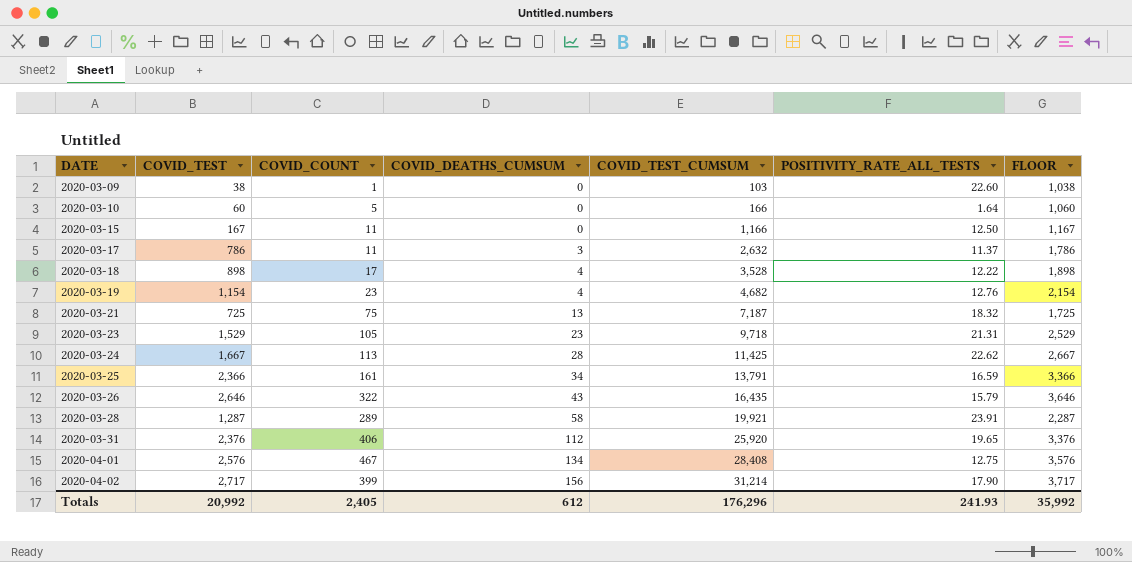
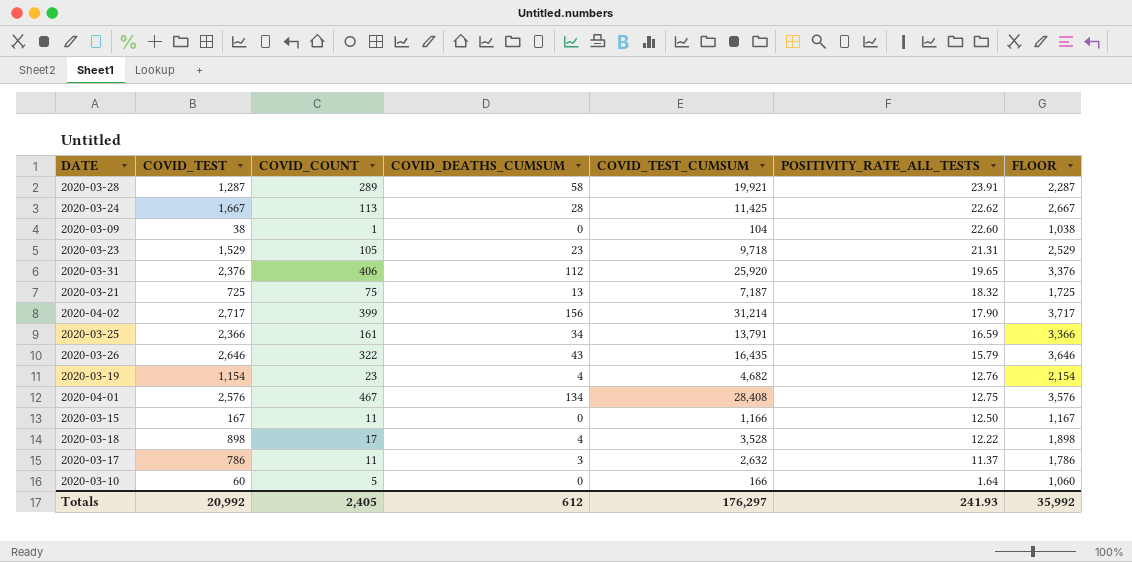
row order: DATE ascending -> POSITIVITY_RATE_ALL_TESTS descending
2020-03-09 | COVID_TEST_CUMSUM: 103 -> 104
Totals | COVID_TEST_CUMSUM: 176,296 -> 176,297

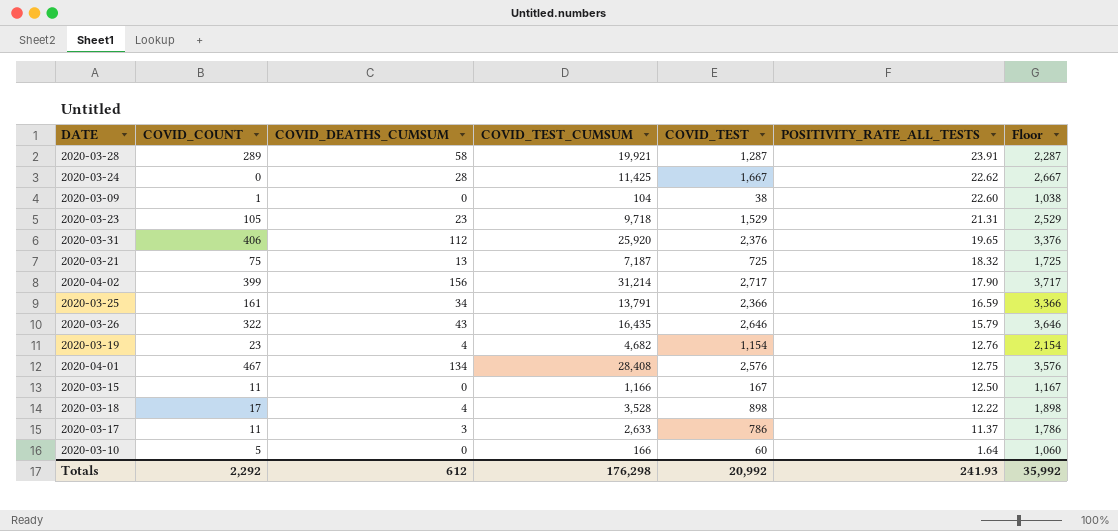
column COVID_TEST | position: 2 -> 5
column name: FLOOR -> Floor
2020-03-24 | COVID_COUNT: 113 -> 0
2020-03-17 | COVID_TEST_CUMSUM: 2,632 -> 2,633
Totals | COVID_COUNT: 2,405 -> 2,292
Totals | COVID_TEST_CUMSUM: 176,297 -> 176,298

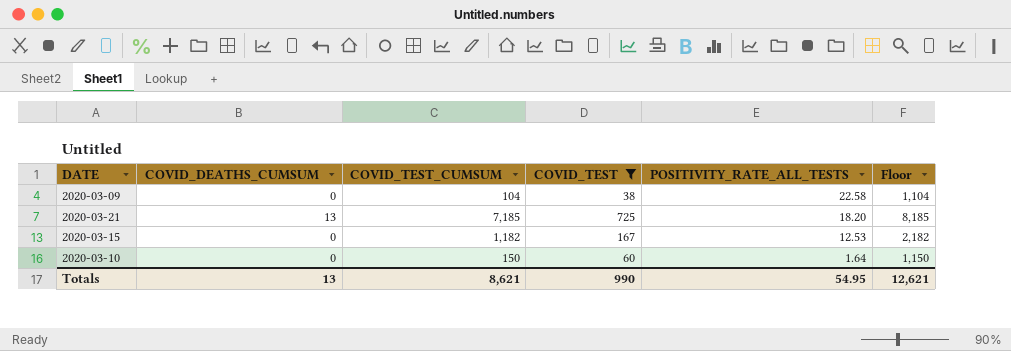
filter: none -> COVID_TEST <= 725
column COVID_COUNT | position: 2 -> none
column Floor | formula: [COVID_TEST] + 1000 -> [COVID_TEST_CUMSUM] + 1000
2020-03-09 | POSITIVITY_RATE_ALL_TESTS: 22.60 -> 22.58
2020-03-21 | COVID_TEST_CUMSUM: 7,187 -> 7,185
2020-03-21 | POSITIVITY_RATE_ALL_TESTS: 18.32 -> 18.20
2020-03-15 | COVID_TEST_CUMSUM: 1,166 -> 1,182
2020-03-15 | POSITIVITY_RATE_ALL_TESTS: 12.50 -> 12.53
2020-03-10 | COVID_TEST_CUMSUM: 166 -> 150
Totals | COVID_DEATHS_CUMSUM: 612 -> 13
Totals | COVID_TEST_CUMSUM: 176,298 -> 8,621
Totals | COVID_TEST: 20,992 -> 990
Totals | POSITIVITY_RATE_ALL_TESTS: 241.93 -> 54.95
Totals | Floor: 35,992 -> 12,621

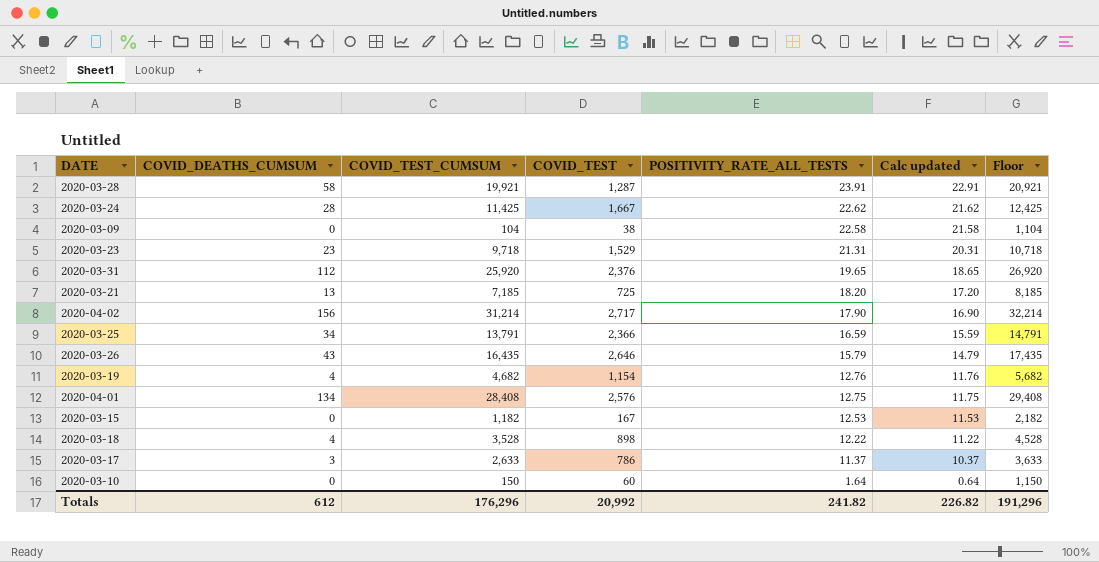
filter: COVID_TEST <= 725 -> none
column Calc updated | formula: none -> [POSITIVITY_RATE_ALL_TESTS] - 1
Totals | COVID_DEATHS_CUMSUM: 13 -> 612
Totals | COVID_TEST_CUMSUM: 8,621 -> 176,296
Totals | COVID_TEST: 990 -> 20,992
Totals | POSITIVITY_RATE_ALL_TESTS: 54.95 -> 241.82
Totals | Floor: 12,621 -> 191,296

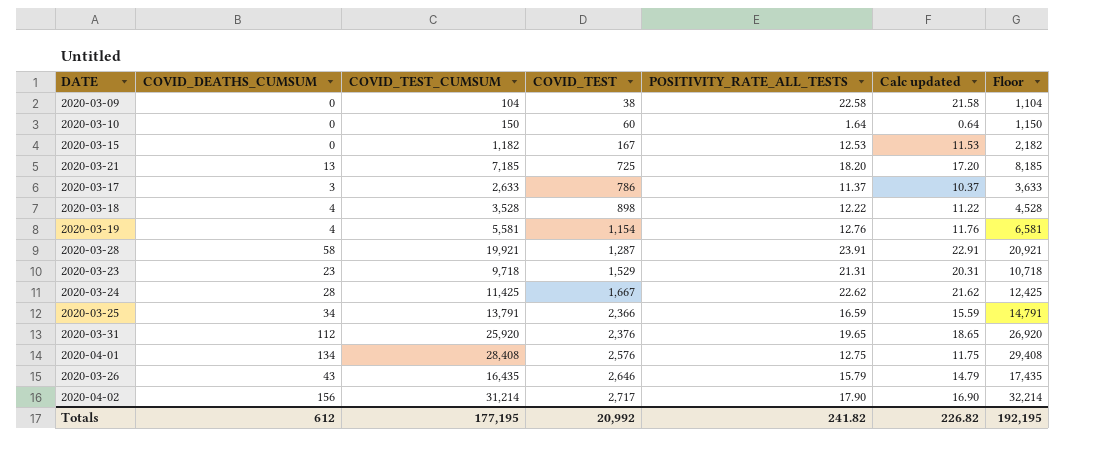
row order: POSITIVITY_RATE_ALL_TESTS descending -> COVID_TEST ascending
2020-03-19 | COVID_TEST_CUMSUM: 4,682 -> 5,581
2020-03-19 | Floor: 5,682 -> 6,581
Totals | COVID_TEST_CUMSUM: 176,296 -> 177,195
Totals | Floor: 191,296 -> 192,195

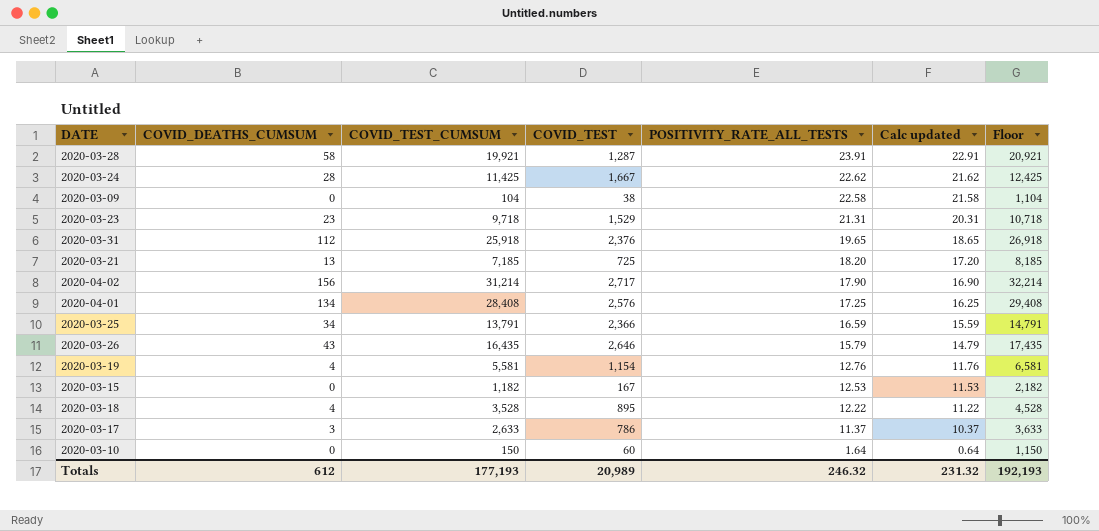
row order: COVID_TEST ascending -> POSITIVITY_RATE_ALL_TESTS descending
2020-03-31 | COVID_TEST_CUMSUM: 25,920 -> 25,918
2020-03-31 | Floor: 26,920 -> 26,918
2020-04-01 | POSITIVITY_RATE_ALL_TESTS: 12.75 -> 17.25
2020-04-01 | Calc updated: 11.75 -> 16.25
2020-03-18 | COVID_TEST: 898 -> 895
Totals | COVID_TEST_CUMSUM: 177,195 -> 177,193
Totals | COVID_TEST: 20,992 -> 20,989
Totals | POSITIVITY_RATE_ALL_TESTS: 241.82 -> 246.32
Totals | Calc updated: 226.82 -> 231.32
Totals | Floor: 192,195 -> 192,193

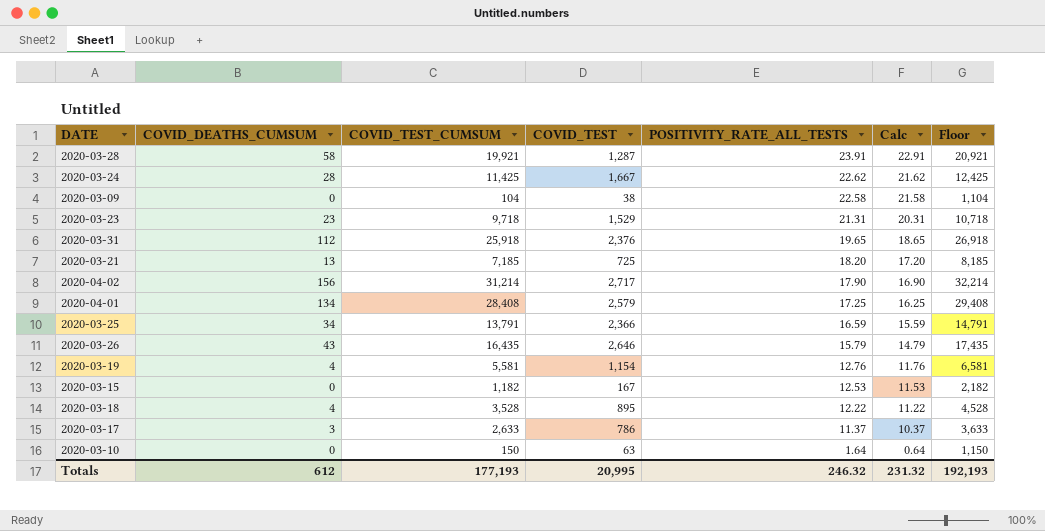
column name: Calc updated -> Calc
2020-04-01 | COVID_TEST: 2,576 -> 2,579
2020-03-10 | COVID_TEST: 60 -> 63
Totals | COVID_TEST: 20,989 -> 20,995

